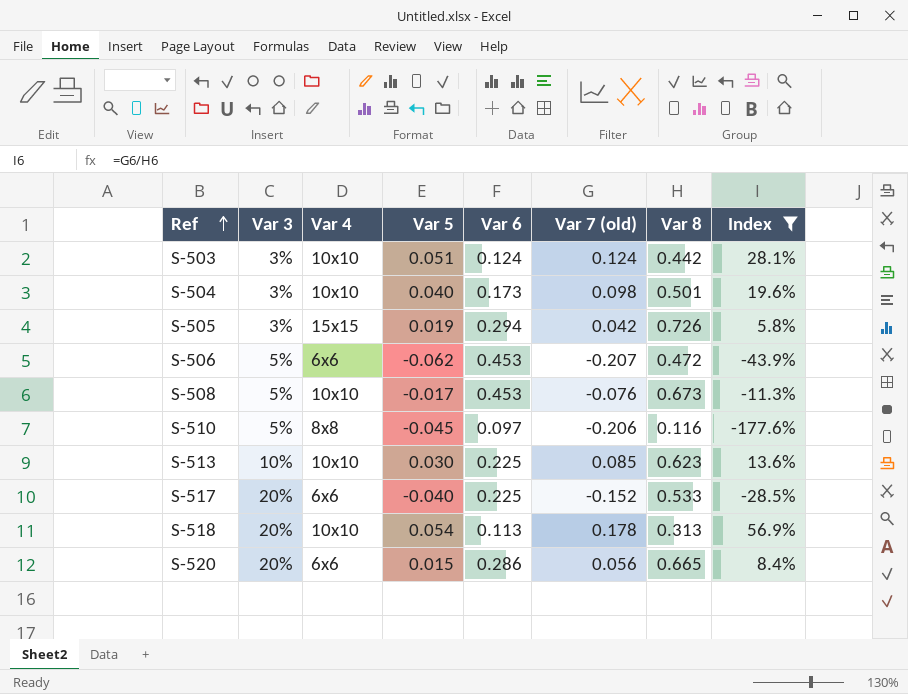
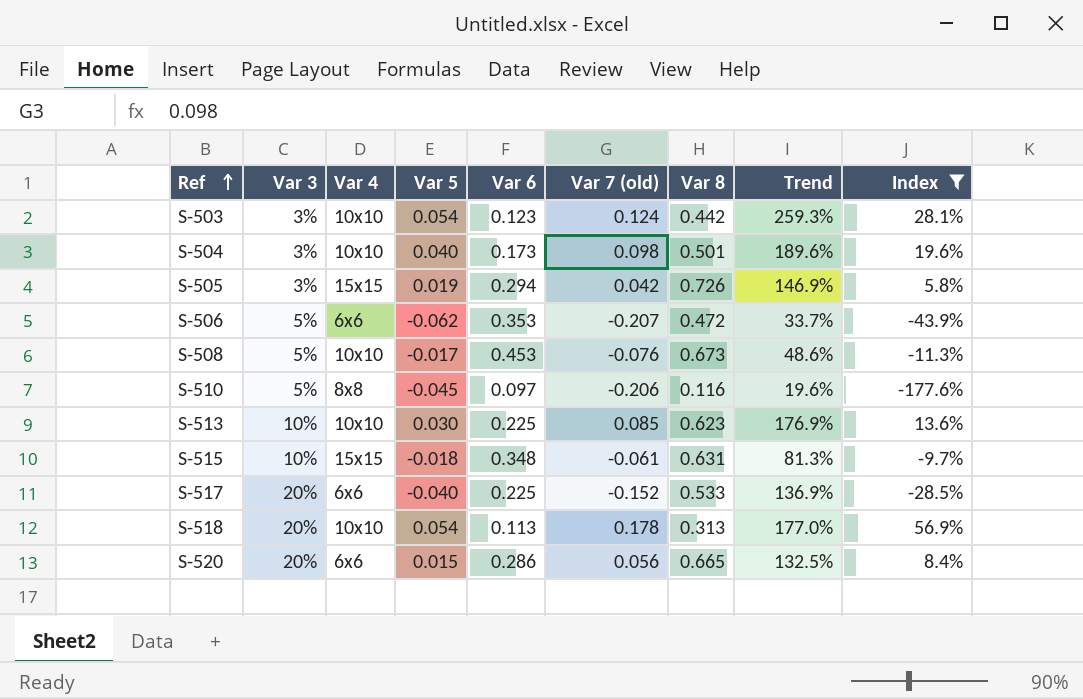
column Trend | formula: none -> ([Var 8] - [Var 6]) / [Var 6]
S-503 | Var 5: 0.051 -> 0.054
S-503 | Var 6: 0.124 -> 0.123
S-506 | Var 6: 0.453 -> 0.353
row S-515: none -> 10% | 15x15 | -0.018 | 0.348 | -0.061 | 0.631 | 81.3% | -9.7%

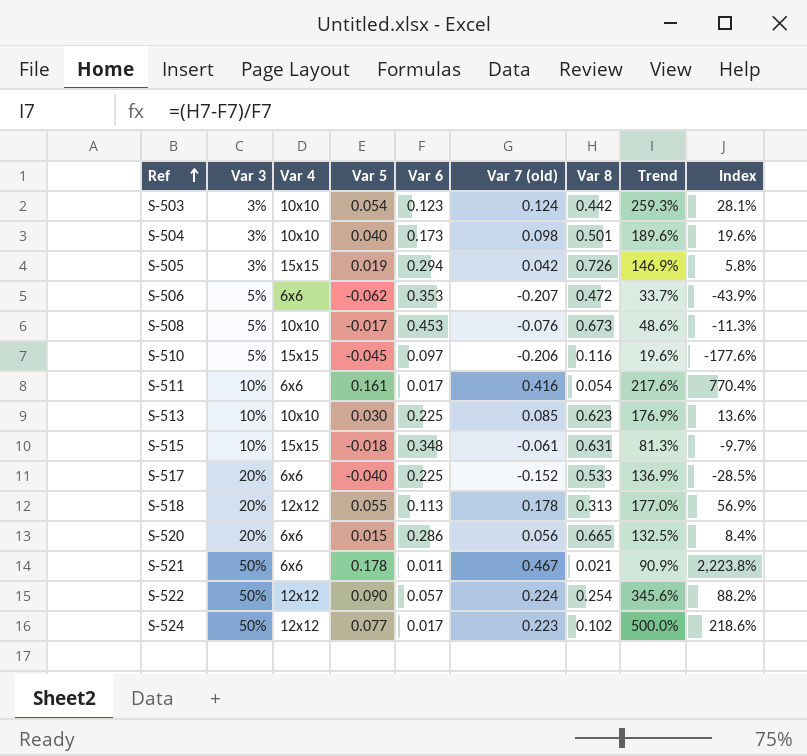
filter: Index <= 56.9% -> none
S-510 | Var 4: 8x8 -> 15x15
S-518 | Var 4: 10x10 -> 12x12
S-518 | Var 5: 0.054 -> 0.055

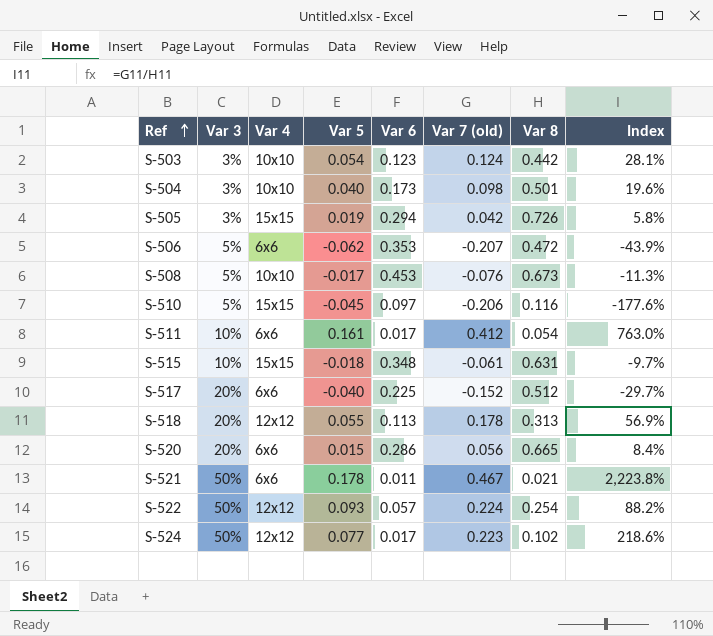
column Trend | formula: ([Var 8] - [Var 6]) / [Var 6] -> none
row S-513: 10% | 10x10 | 0.030 | 0.225 | 0.085 | 0.623 | 176.9% | 13.6% -> none
S-511 | Var 7 (old): 0.416 -> 0.412
S-511 | Index: 770.4% -> 763.0%
S-517 | Var 8: 0.533 -> 0.512
S-517 | Index: -28.5% -> -29.7%
S-522 | Var 5: 0.090 -> 0.093

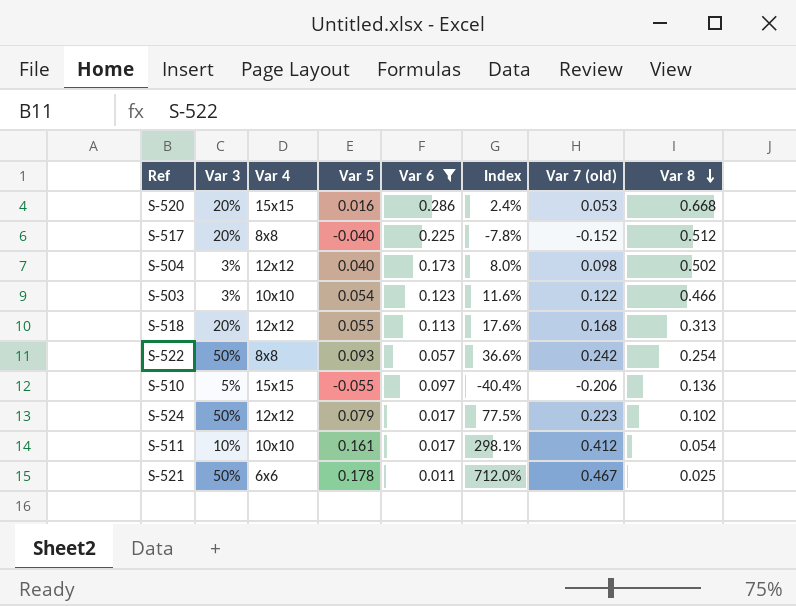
filter: none -> Var 6 <= 0.286
row order: Ref ascending -> Var 8 descending
column Index | formula: [Var 7 (old)] / [Var 8] -> [Var 5] / [Var 8]
column Index | position: 8 -> 6
S-520 | Var 4: 6x6 -> 15x15
S-520 | Var 5: 0.015 -> 0.016
S-520 | Var 7 (old): 0.056 -> 0.053
S-520 | Var 8: 0.665 -> 0.668
S-517 | Var 4: 6x6 -> 8x8
S-504 | Var 4: 10x10 -> 12x12
S-504 | Var 8: 0.501 -> 0.502
S-503 | Var 7 (old): 0.124 -> 0.122
S-503 | Var 8: 0.442 -> 0.466
S-518 | Var 7 (old): 0.178 -> 0.168
S-522 | Var 4: 12x12 -> 8x8
S-522 | Var 7 (old): 0.224 -> 0.242
S-510 | Var 5: -0.045 -> -0.055
S-510 | Var 8: 0.116 -> 0.136
S-524 | Var 5: 0.077 -> 0.079
S-511 | Var 4: 6x6 -> 10x10
S-521 | Var 8: 0.021 -> 0.025

